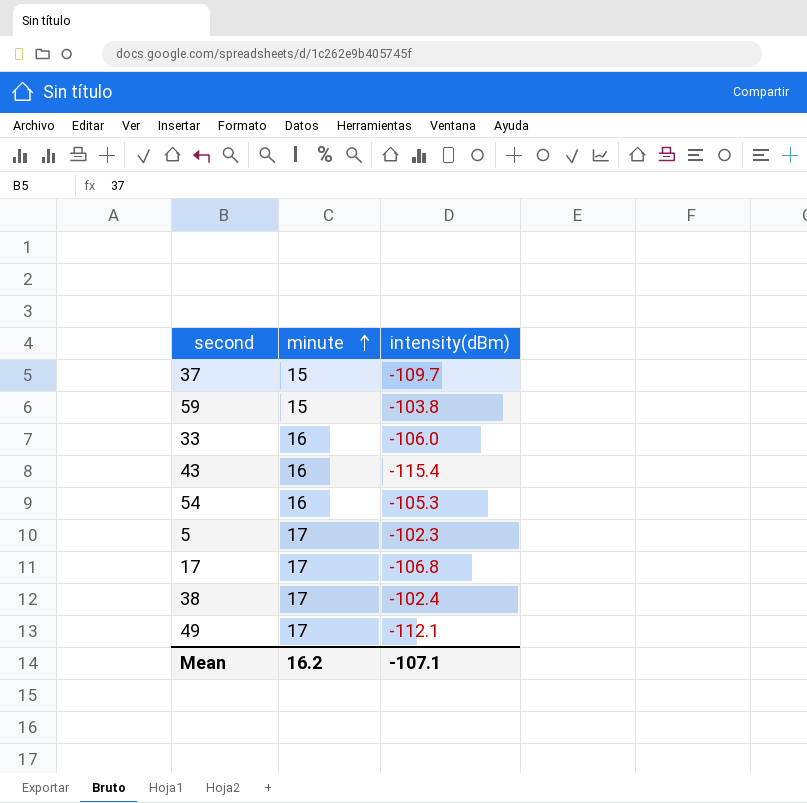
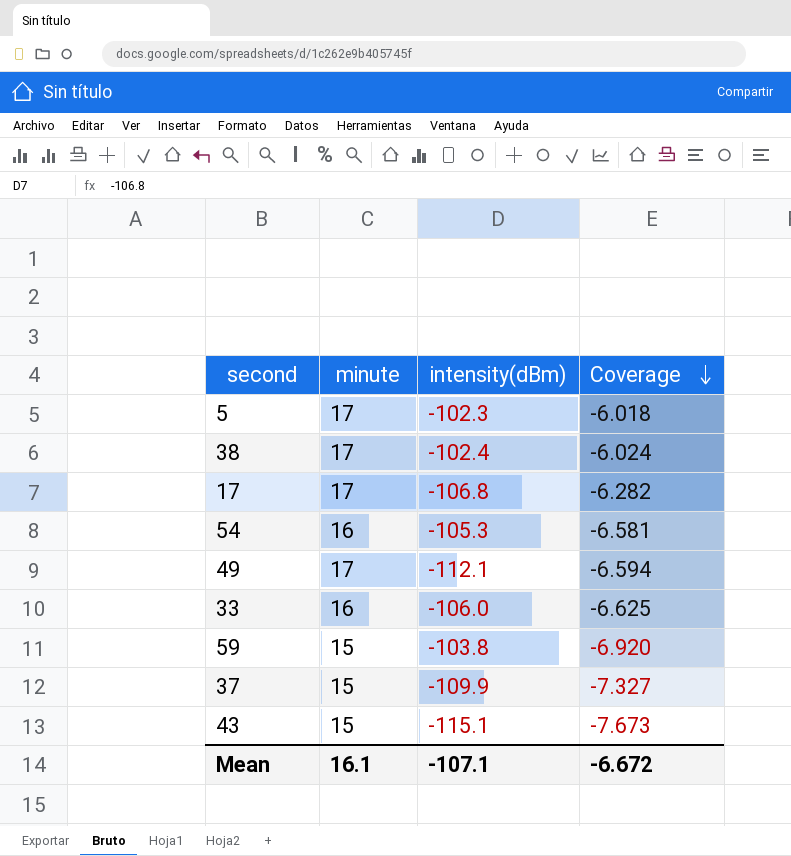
row order: minute ascending -> Coverage descending
column Coverage | formula: none -> [intensity(dBm)] / [minute]
37 | intensity(dBm): -109.7 -> -109.9
43 | minute: 16 -> 15
43 | intensity(dBm): -115.4 -> -115.1
Mean | minute: 16.2 -> 16.1

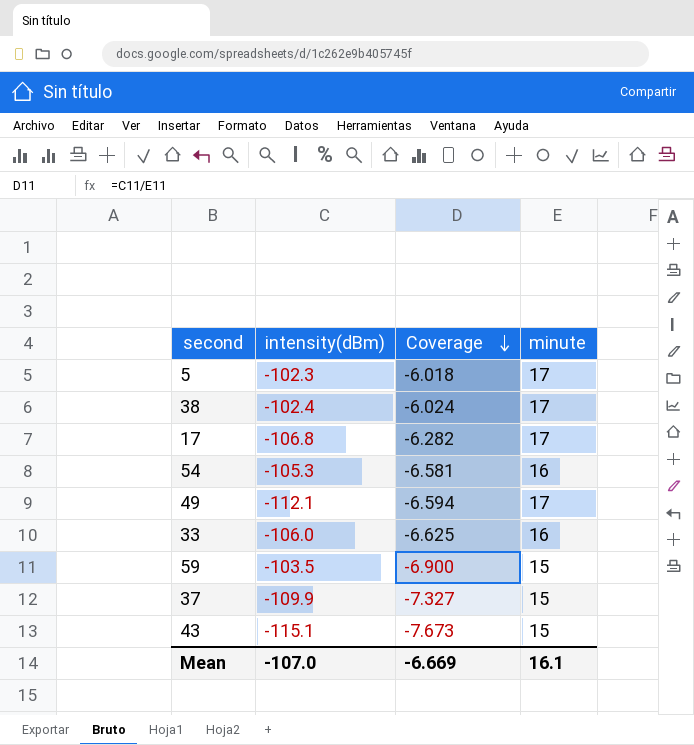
column minute | position: 2 -> 4
59 | intensity(dBm): -103.8 -> -103.5
59 | Coverage: -6.920 -> -6.900
Mean | intensity(dBm): -107.1 -> -107.0
Mean | Coverage: -6.672 -> -6.669

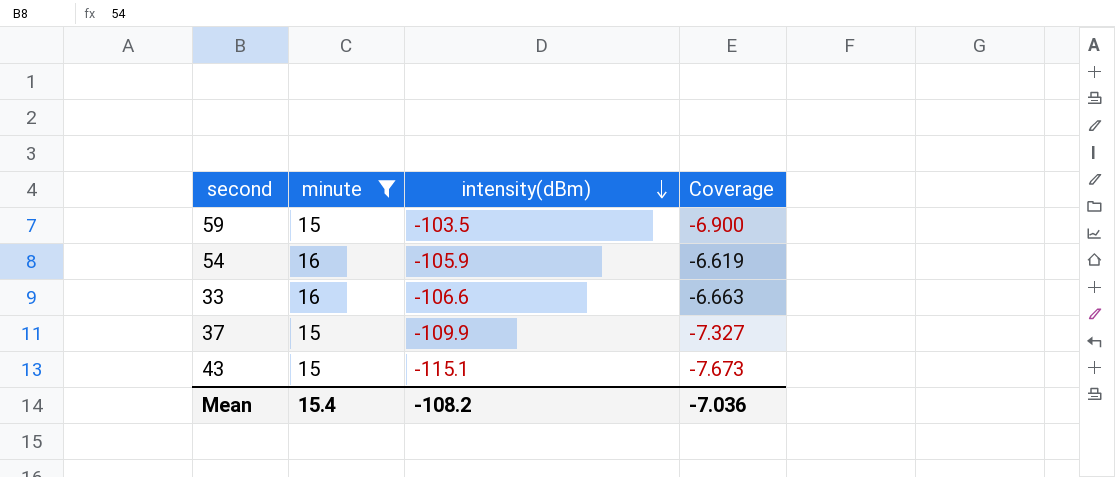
filter: none -> minute != 17
row order: Coverage descending -> intensity(dBm) descending
column minute | position: 4 -> 2
54 | intensity(dBm): -105.3 -> -105.9
54 | Coverage: -6.581 -> -6.619
33 | intensity(dBm): -106.0 -> -106.6
33 | Coverage: -6.625 -> -6.663
Mean | minute: 16.1 -> 15.4
Mean | intensity(dBm): -107.0 -> -108.2
Mean | Coverage: -6.669 -> -7.036

